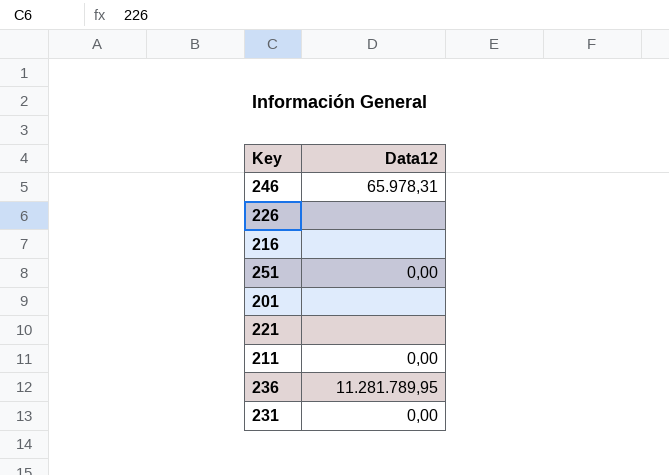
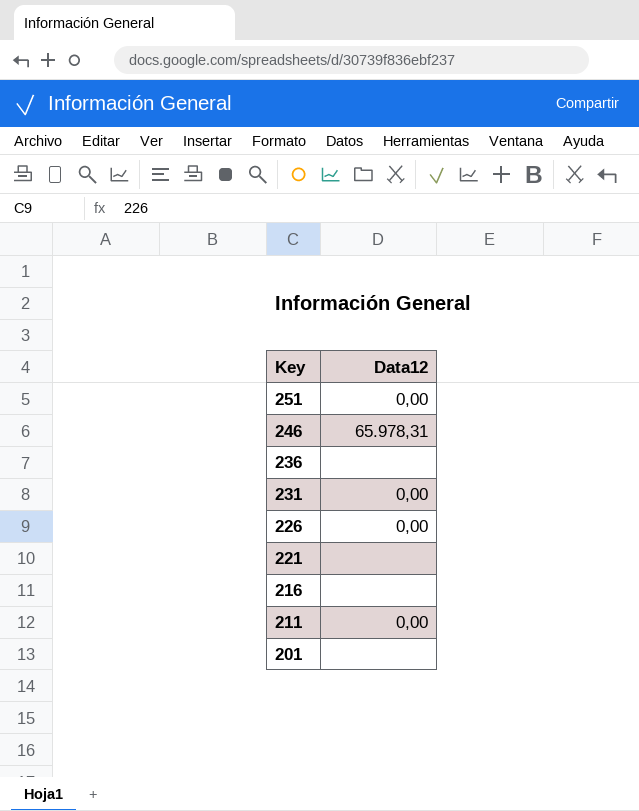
row order: none -> Key descending
236 | Data12: 11.281.789,95 -> none
226 | Data12: none -> 0,00

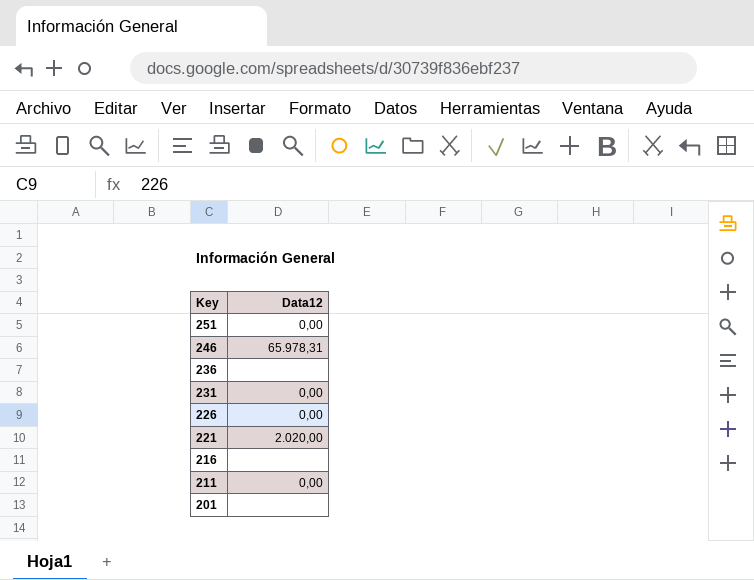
221 | Data12: none -> 2.020,00

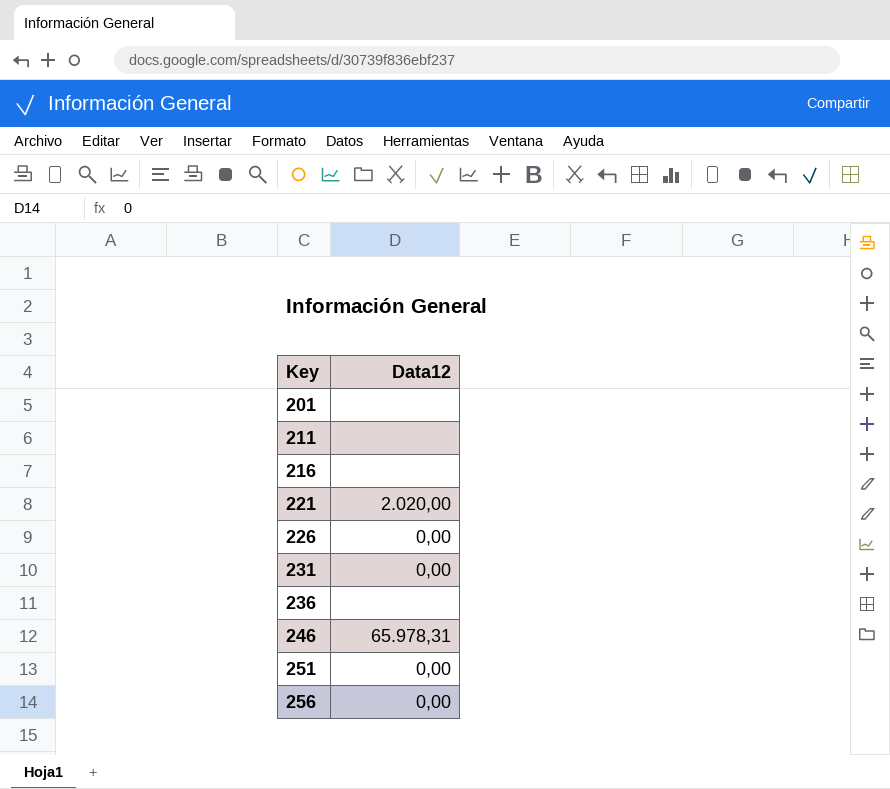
row order: Key descending -> Key ascending
211 | Data12: 0,00 -> none
row 256: none -> 0,00

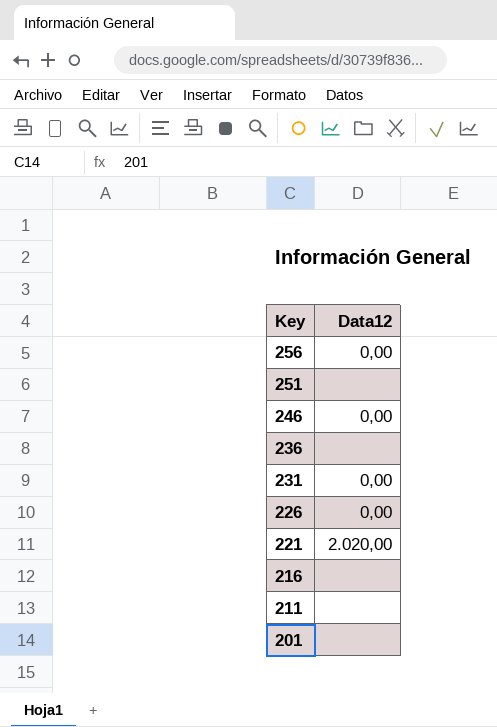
row order: Key ascending -> Key descending
251 | Data12: 0,00 -> none
246 | Data12: 65.978,31 -> 0,00

